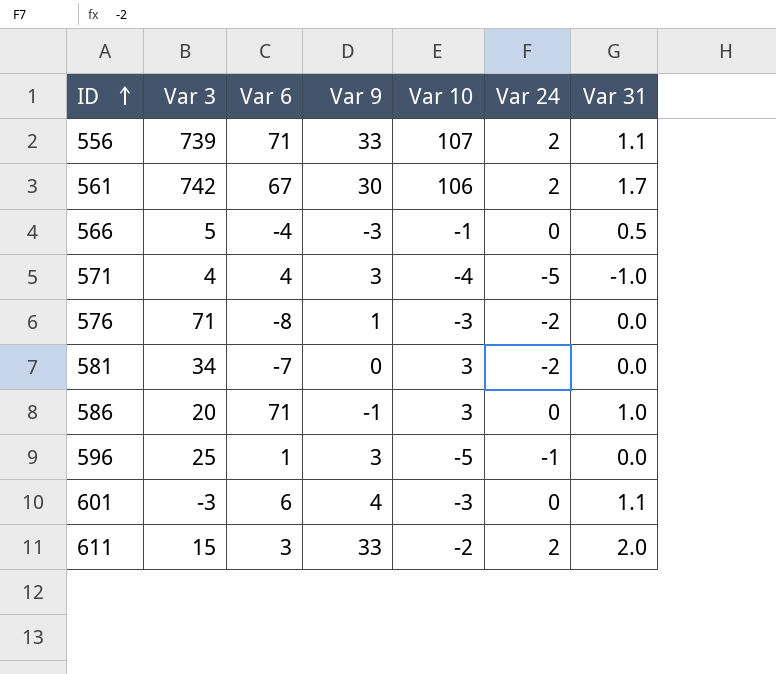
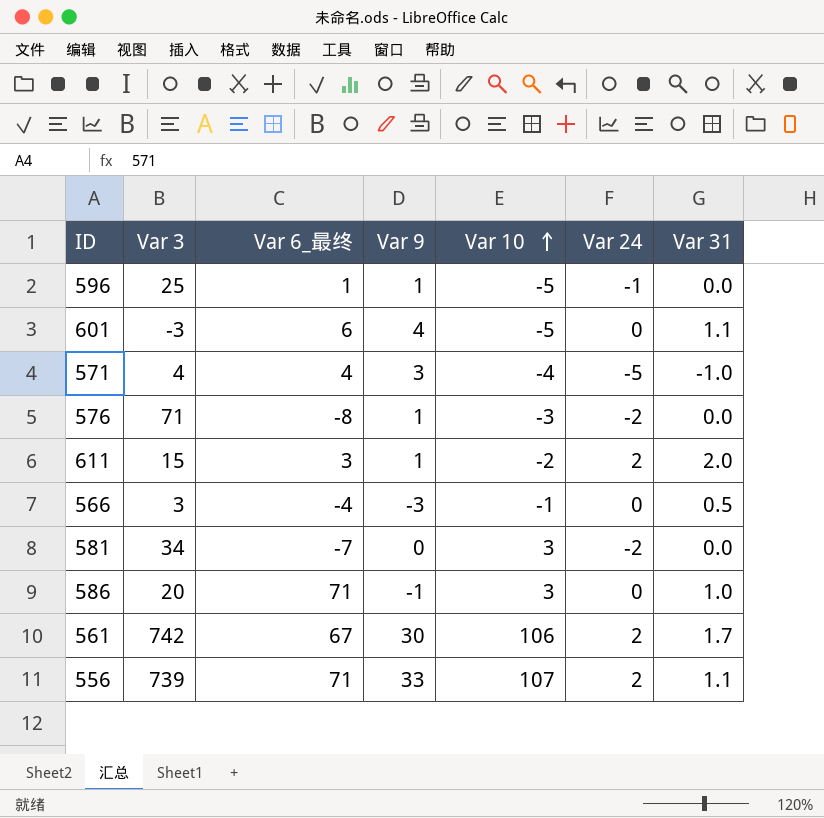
row order: ID ascending -> Var 10 ascending
column name: Var 6 -> Var 6_最终
596 | Var 9: 3 -> 1
601 | Var 10: -3 -> -5
611 | Var 9: 33 -> 1
566 | Var 3: 5 -> 3

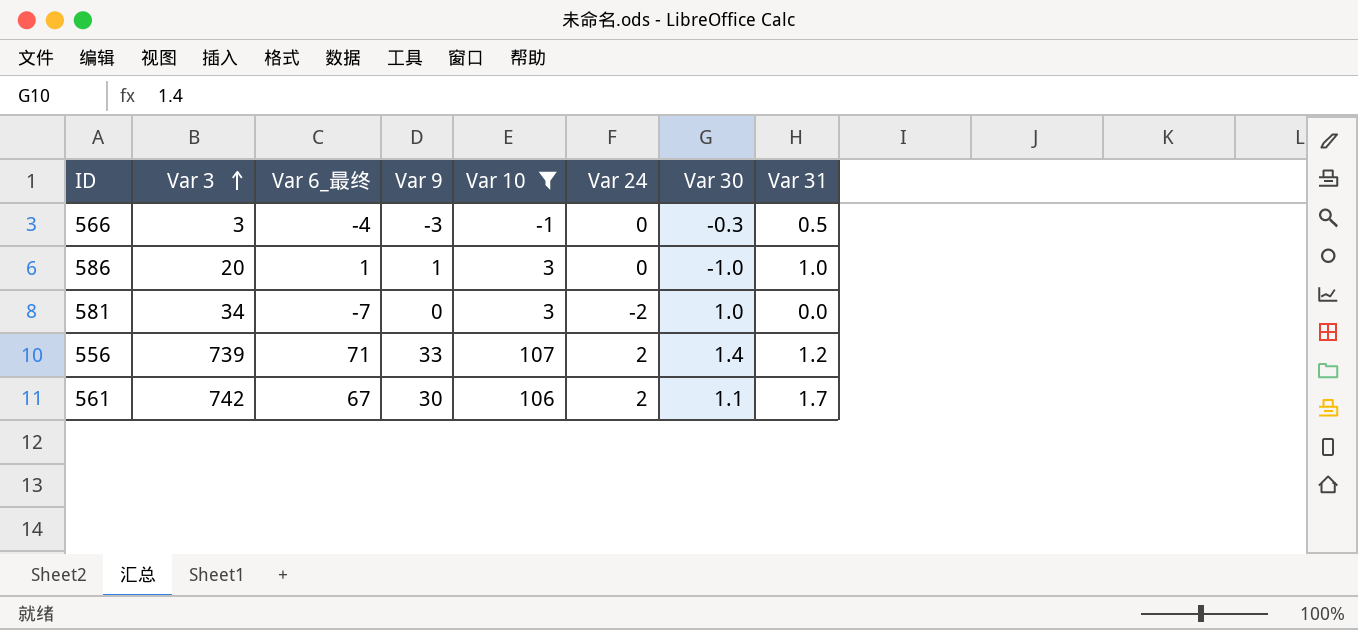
filter: none -> Var 10 >= -1
row order: Var 10 ascending -> Var 3 ascending
column Var 30 | position: none -> 7
586 | Var 6_最终: 71 -> 1
586 | Var 9: -1 -> 1
556 | Var 31: 1.1 -> 1.2

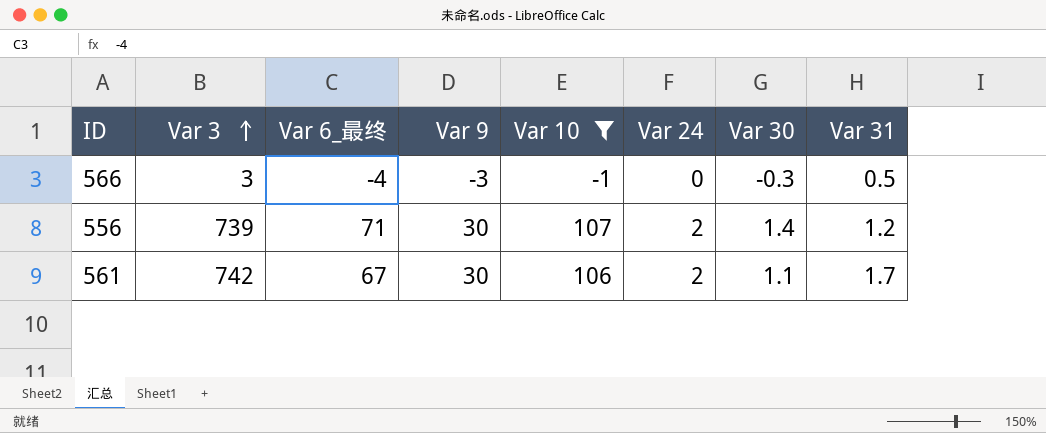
row 586: 20 | 1 | 1 | 3 | 0 | -1.0 | 1.0 -> none
row 581: 34 | -7 | 0 | 3 | -2 | 1.0 | 0.0 -> none
556 | Var 9: 33 -> 30

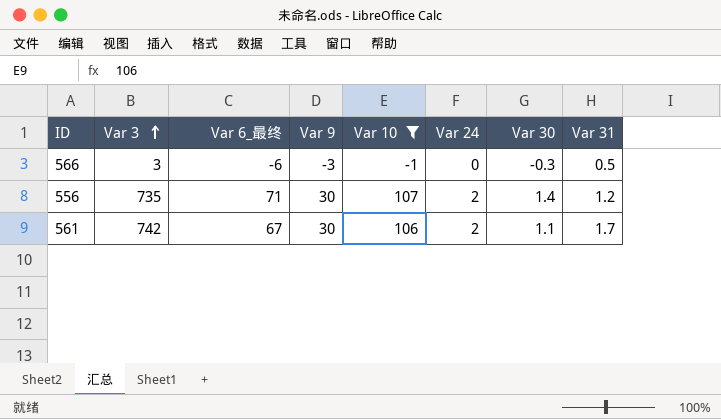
566 | Var 6_最终: -4 -> -6
556 | Var 3: 739 -> 735

